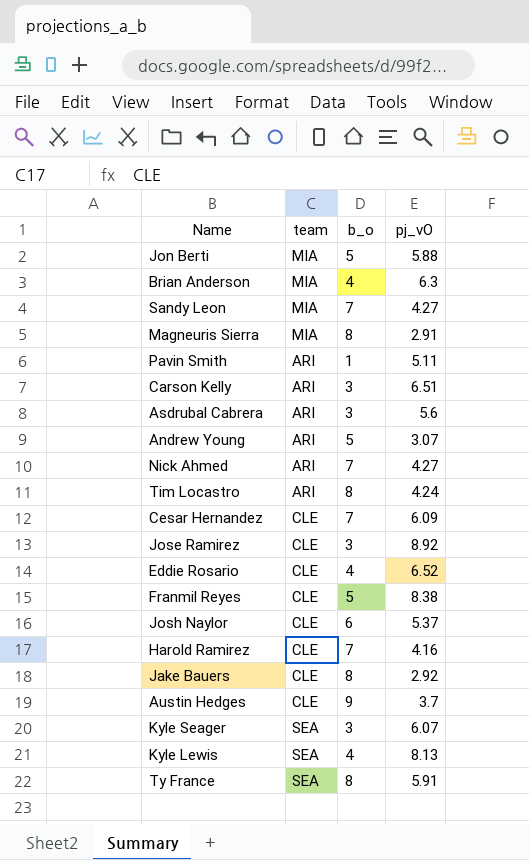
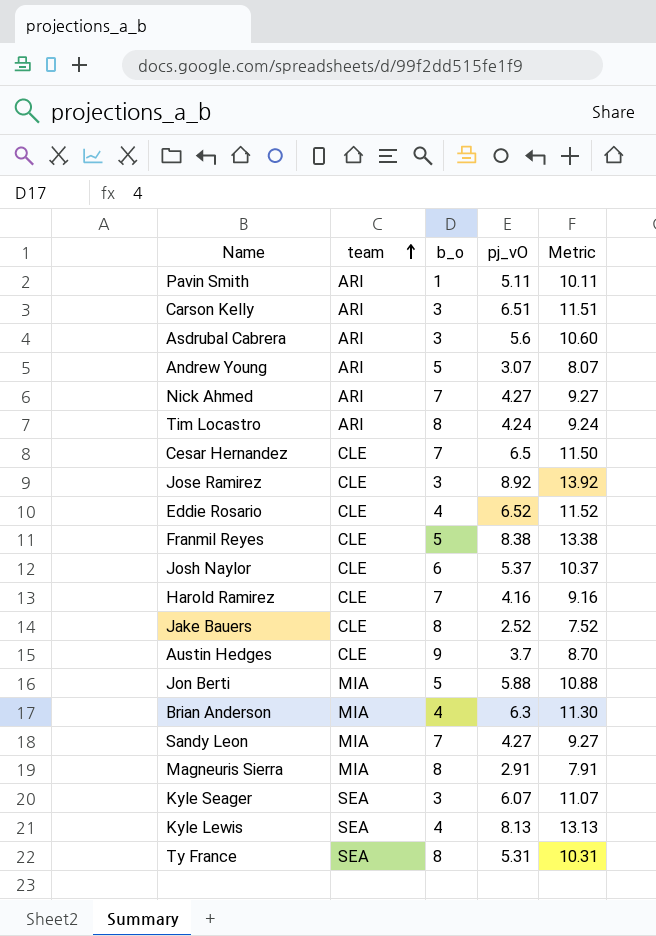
row order: none -> team ascending
column Metric | formula: none -> [pj_vO] + 5
Cesar Hernandez | pj_vO: 6.09 -> 6.5
Jake Bauers | pj_vO: 2.92 -> 2.52
Ty France | pj_vO: 5.91 -> 5.31

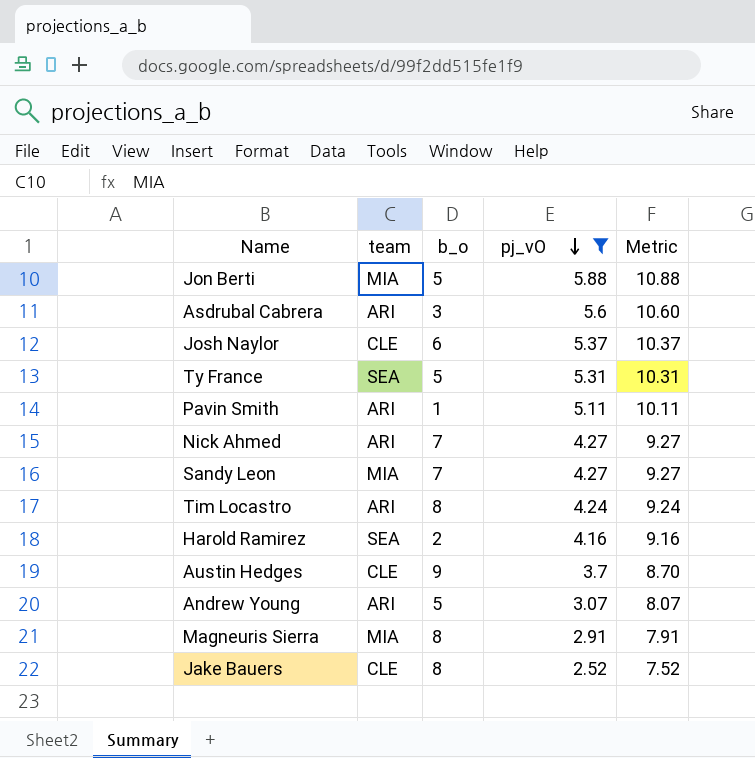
filter: none -> pj_vO <= 5.88
row order: team ascending -> pj_vO descending
Ty France | b_o: 8 -> 5
Harold Ramirez | team: CLE -> SEA
Harold Ramirez | b_o: 7 -> 2

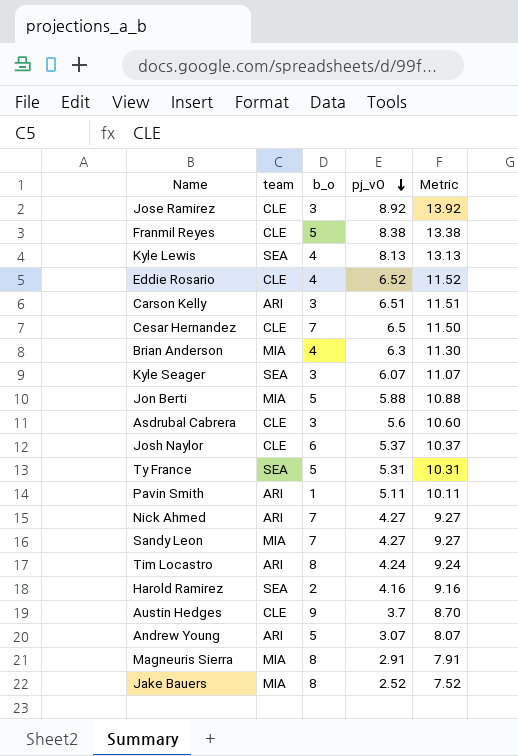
filter: pj_vO <= 5.88 -> none
Asdrubal Cabrera | team: ARI -> CLE
Jake Bauers | team: CLE -> MIA

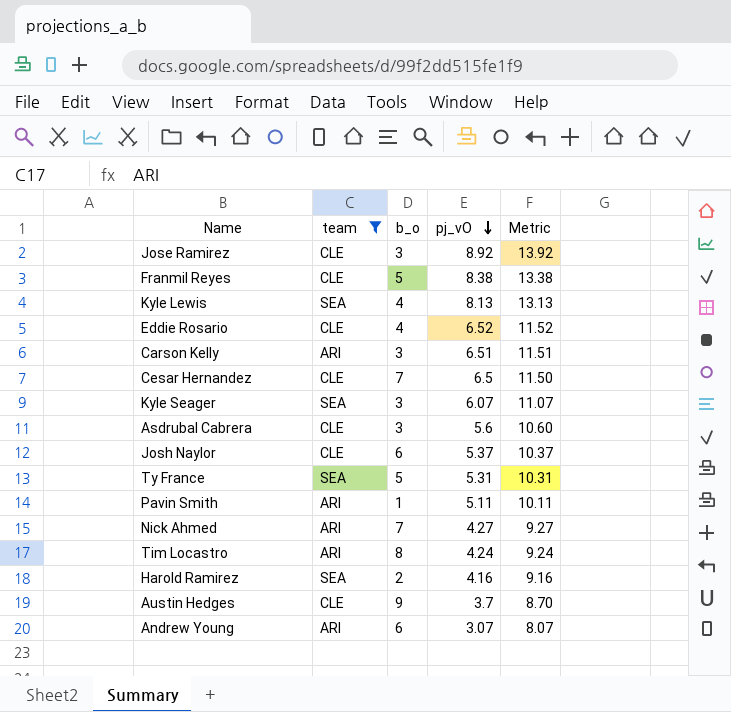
filter: none -> team != MIA
Andrew Young | b_o: 5 -> 6

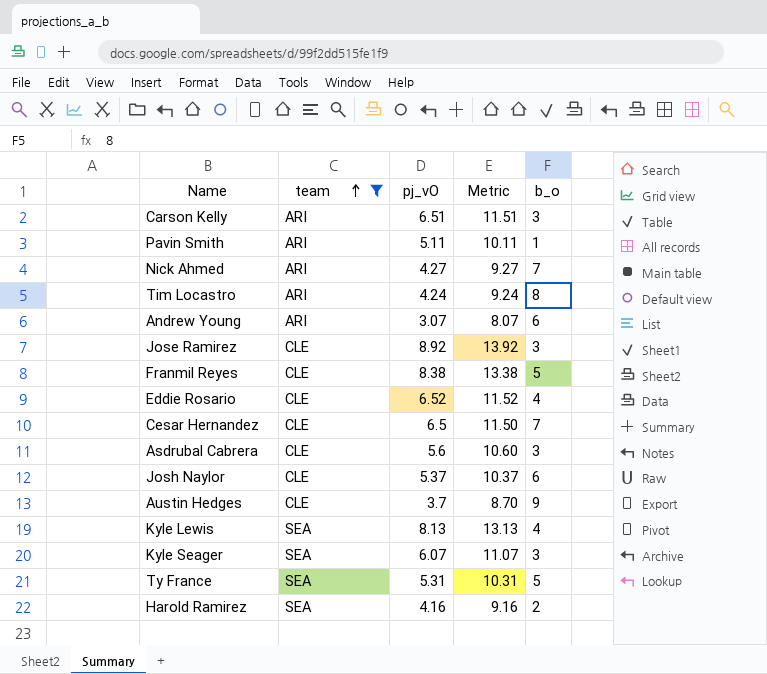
row order: pj_vO descending -> team ascending
column b_o | position: 3 -> 5

